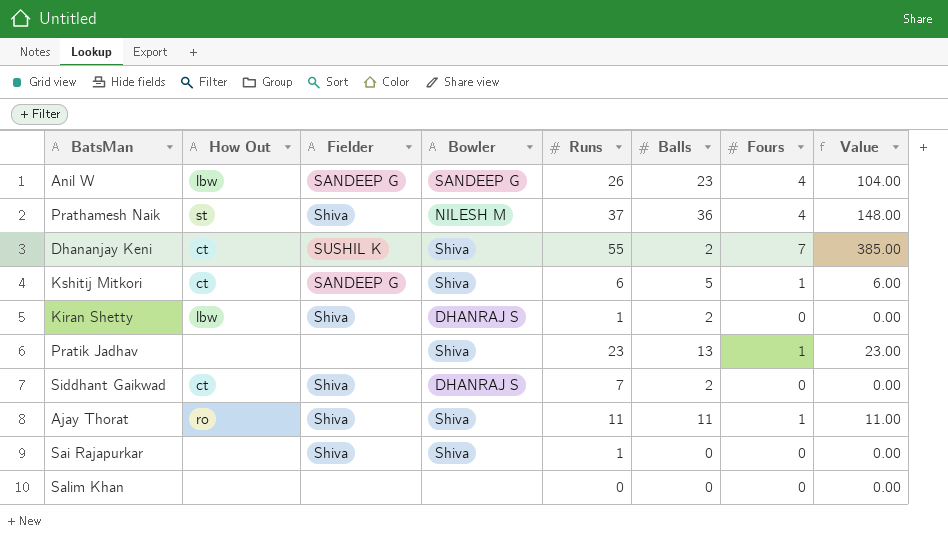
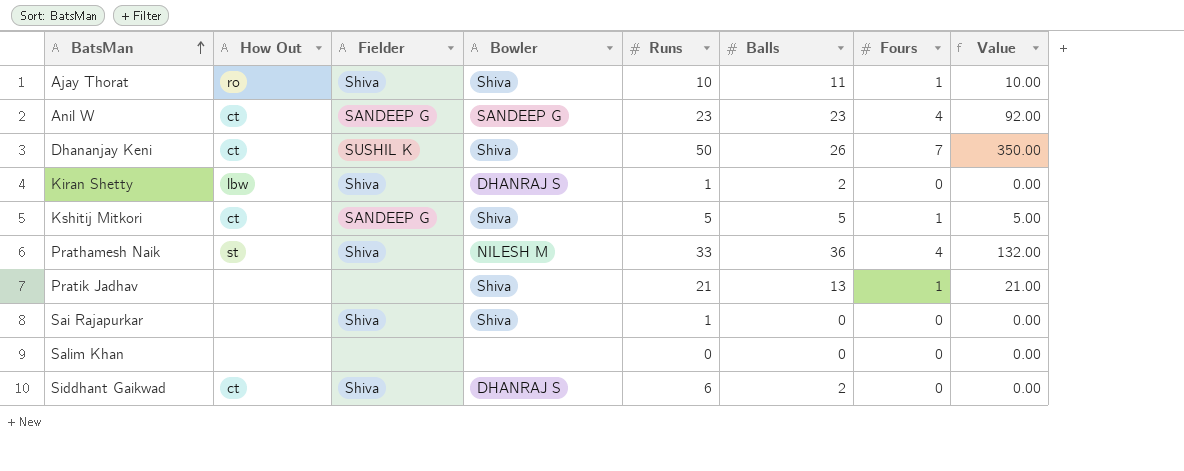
row order: none -> BatsMan ascending
Ajay Thorat | Runs: 11 -> 10
Ajay Thorat | Value: 11.00 -> 10.00
Anil W | How Out: lbw -> ct
Anil W | Runs: 26 -> 23
Anil W | Value: 104.00 -> 92.00
Dhananjay Keni | Runs: 55 -> 50
Dhananjay Keni | Balls: 2 -> 26
Dhananjay Keni | Value: 385.00 -> 350.00
Kshitij Mitkori | Runs: 6 -> 5
Kshitij Mitkori | Value: 6.00 -> 5.00
Prathamesh Naik | Runs: 37 -> 33
Prathamesh Naik | Value: 148.00 -> 132.00
Pratik Jadhav | Runs: 23 -> 21
Pratik Jadhav | Value: 23.00 -> 21.00
Siddhant Gaikwad | Runs: 7 -> 6

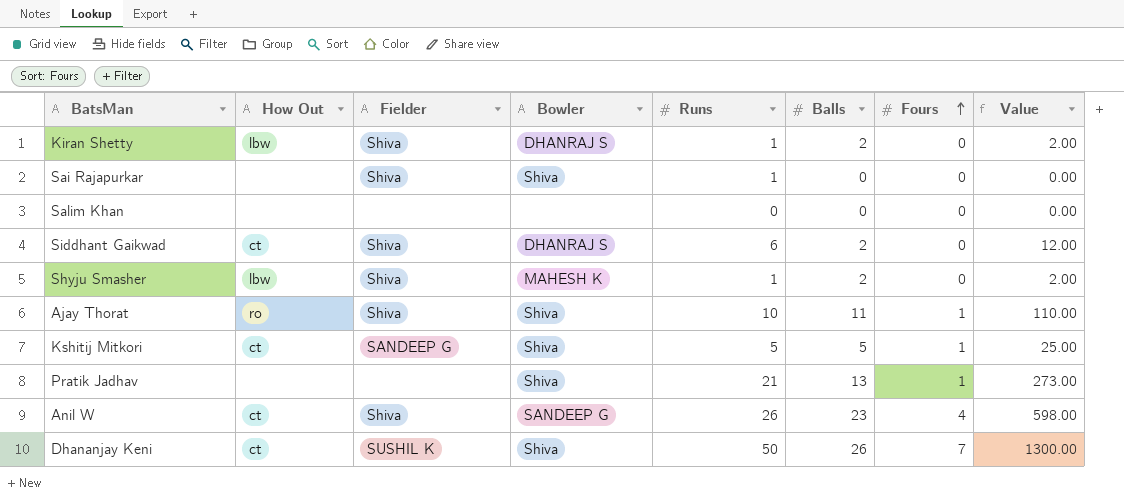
row order: BatsMan ascending -> Fours ascending
column Value | formula: [Runs] * [Fours] -> [Runs] * [Balls]
row Prathamesh Naik: st | Shiva | NILESH M | 33 | 36 | 4 | 132.00 -> none
row Shyju Smasher: none -> lbw | Shiva | MAHESH K | 1 | 2 | 0 | 2.00
Anil W | Fielder: SANDEEP G -> Shiva
Anil W | Runs: 23 -> 26

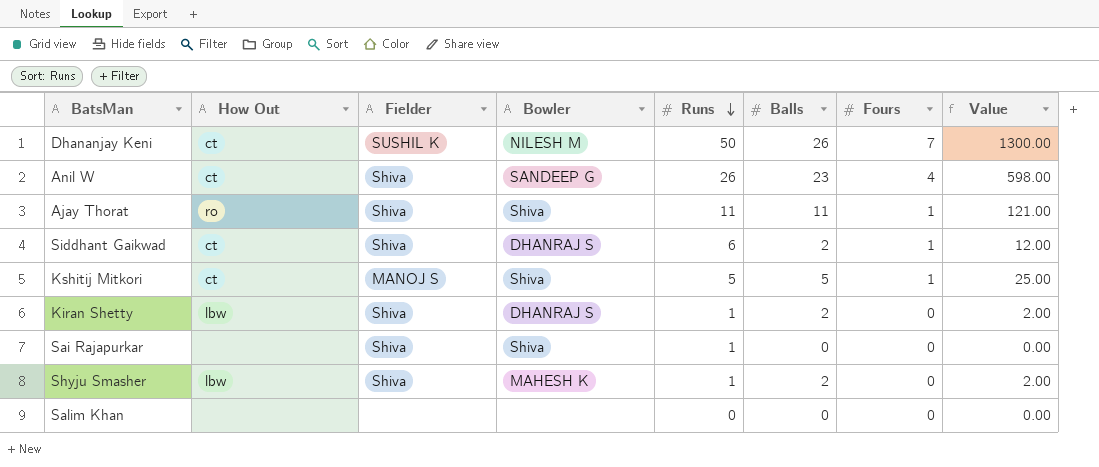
row order: Fours ascending -> Runs descending
row Pratik Jadhav: none | none | Shiva | 21 | 13 | 1 | 273.00 -> none
Dhananjay Keni | Bowler: Shiva -> NILESH M
Ajay Thorat | Runs: 10 -> 11
Ajay Thorat | Value: 110.00 -> 121.00
Siddhant Gaikwad | Fours: 0 -> 1
Kshitij Mitkori | Fielder: SANDEEP G -> MANOJ S

